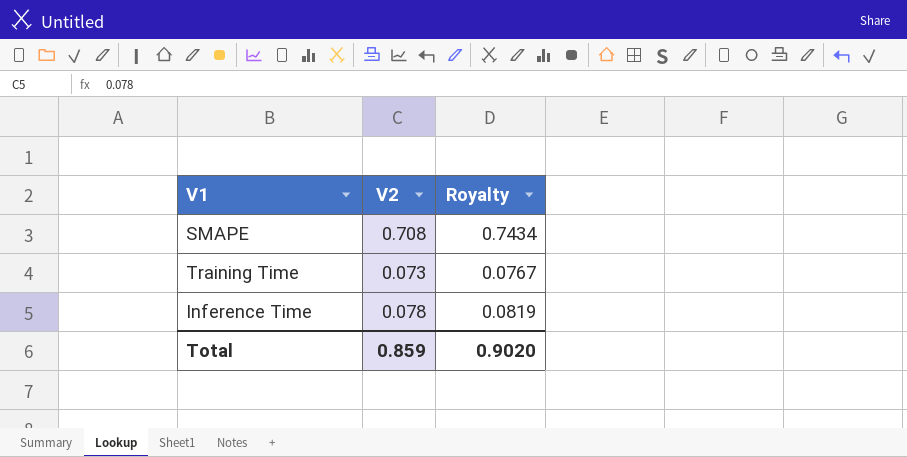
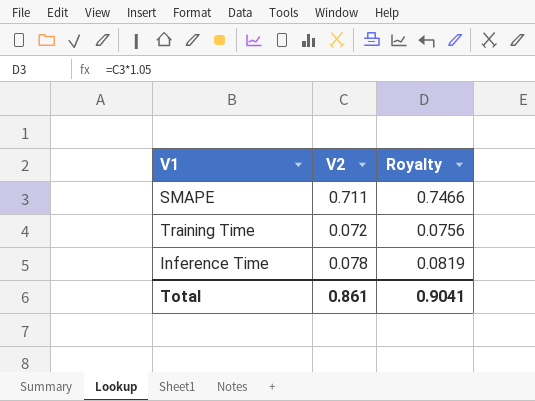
SMAPE | V2: 0.708 -> 0.711
SMAPE | Royalty: 0.7434 -> 0.7466
Training Time | V2: 0.073 -> 0.072
Training Time | Royalty: 0.0767 -> 0.0756
Total | V2: 0.859 -> 0.861
Total | Royalty: 0.9020 -> 0.9041

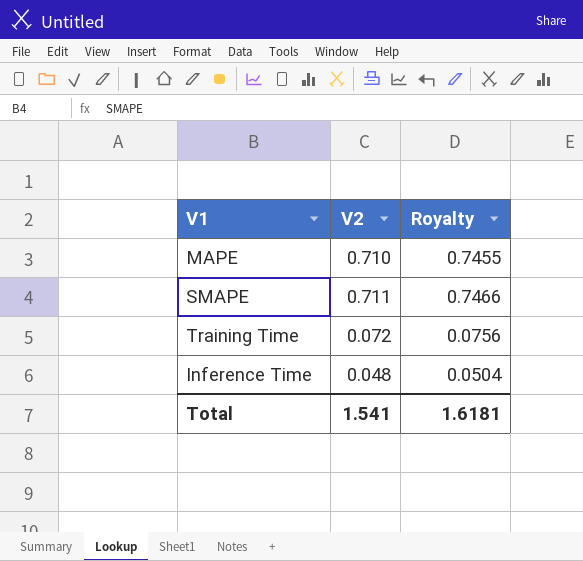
row MAPE: none -> 0.710 | 0.7455
Inference Time | V2: 0.078 -> 0.048
Inference Time | Royalty: 0.0819 -> 0.0504
Total | V2: 0.861 -> 1.541
Total | Royalty: 0.9041 -> 1.6181

